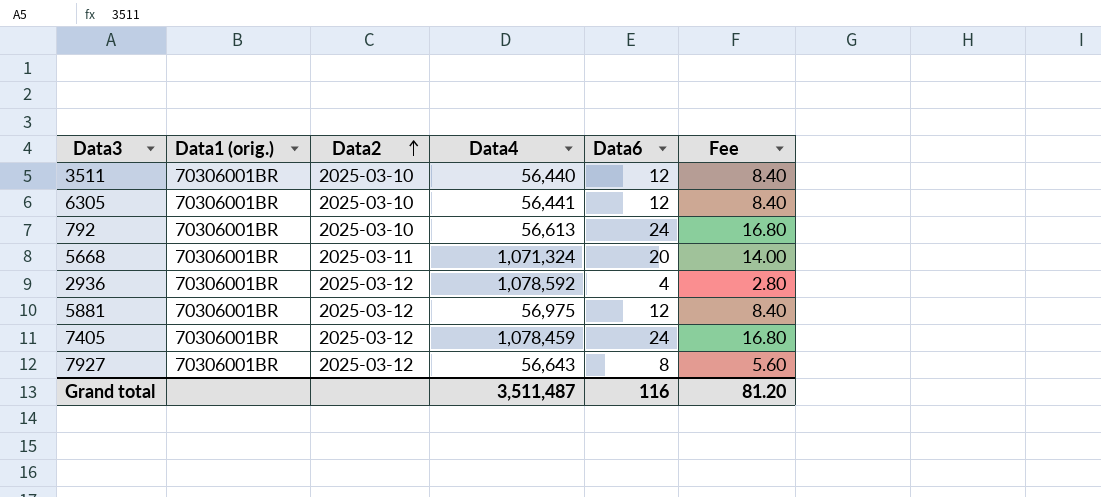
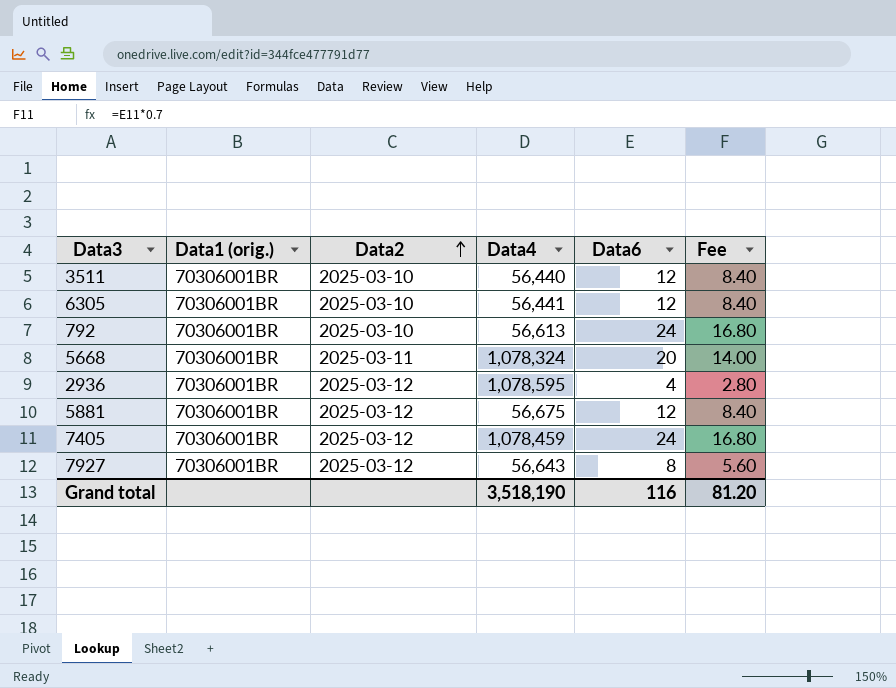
5668 | Data4: 1,071,324 -> 1,078,324
2936 | Data4: 1,078,592 -> 1,078,595
5881 | Data4: 56,975 -> 56,675
Grand total | Data4: 3,511,487 -> 3,518,190

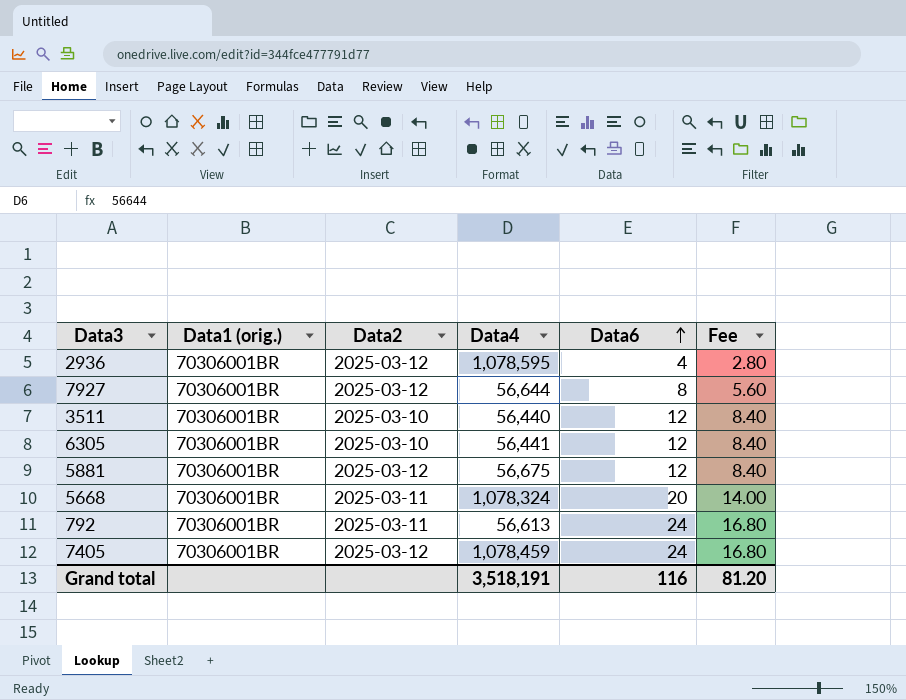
row order: Data2 ascending -> Data6 ascending
7927 | Data4: 56,643 -> 56,644
792 | Data2: 2025-03-10 -> 2025-03-11
Grand total | Data4: 3,518,190 -> 3,518,191

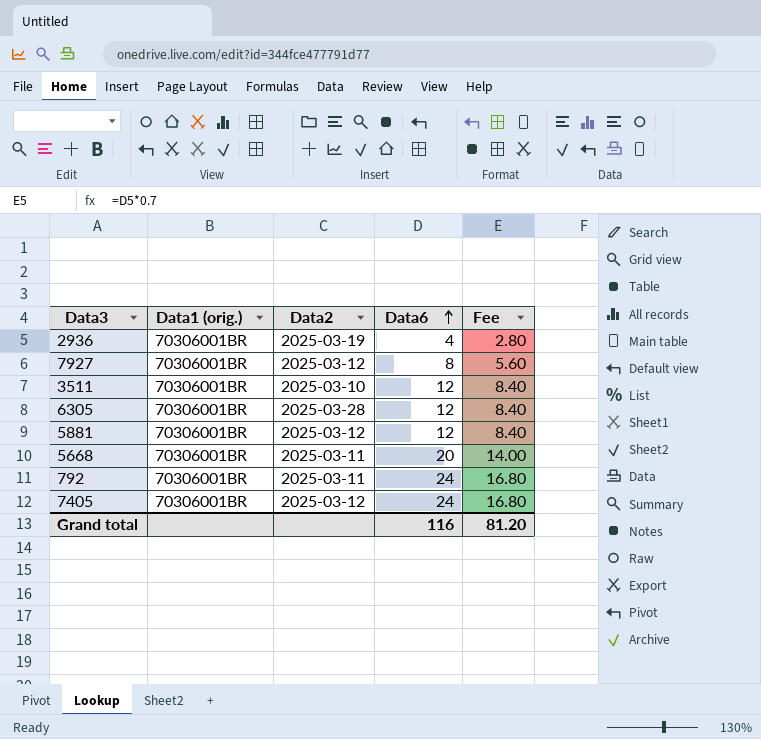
column Data4 | position: 4 -> none
2936 | Data2: 2025-03-12 -> 2025-03-19
6305 | Data2: 2025-03-10 -> 2025-03-28

